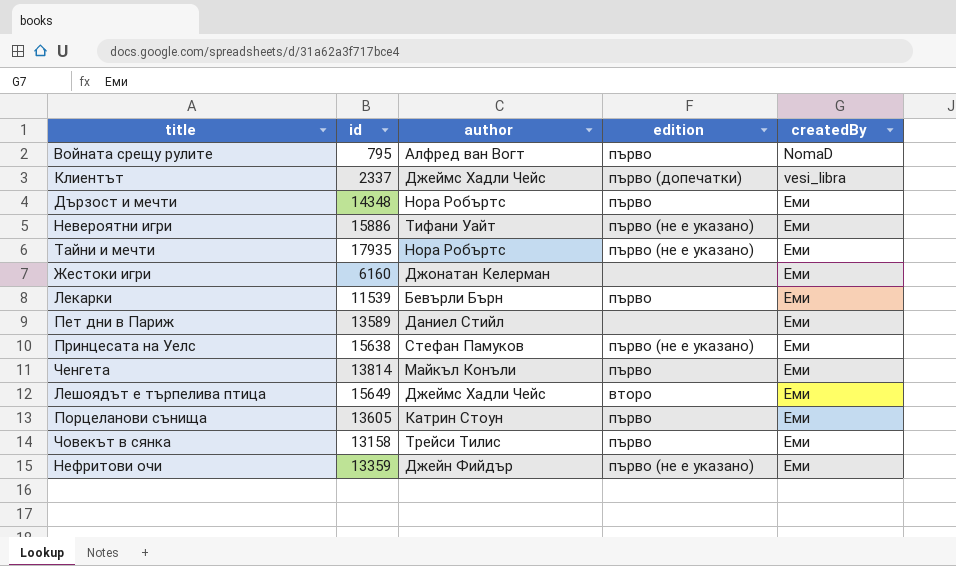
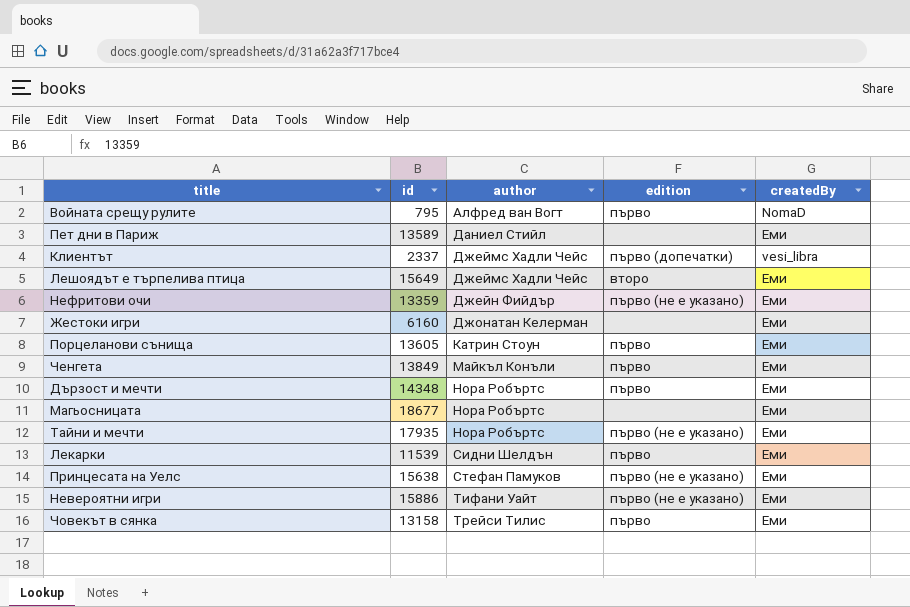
row order: createdBy ascending -> author ascending
Ченгета | id: 13814 -> 13849
row Магьосницата: none -> 18677 | Нора Робъртс | none | Еми
Лекарки | author: Бевърли Бърн -> Сидни Шелдън

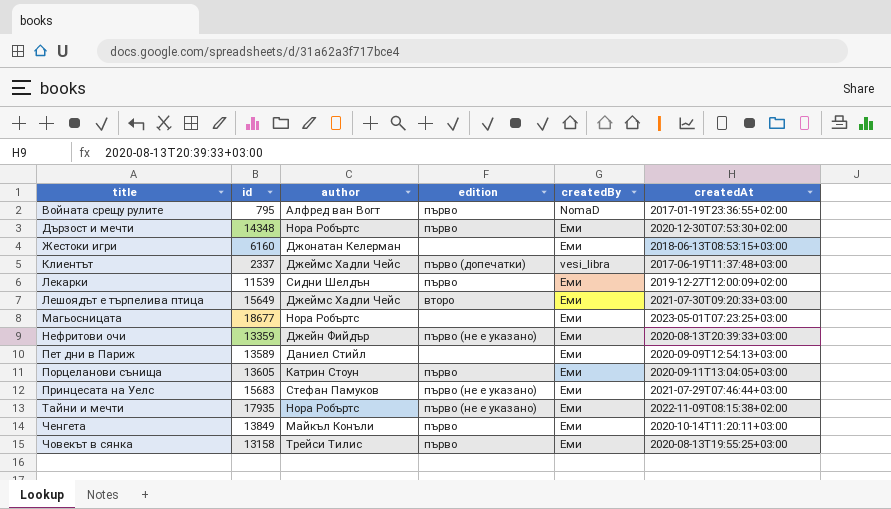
row order: author ascending -> title ascending
column createdAt | position: none -> 6
row Невероятни игри: 15886 | Тифани Уайт | първо (не е указано) | Еми -> none
Принцесата на Уелс | id: 15638 -> 15683

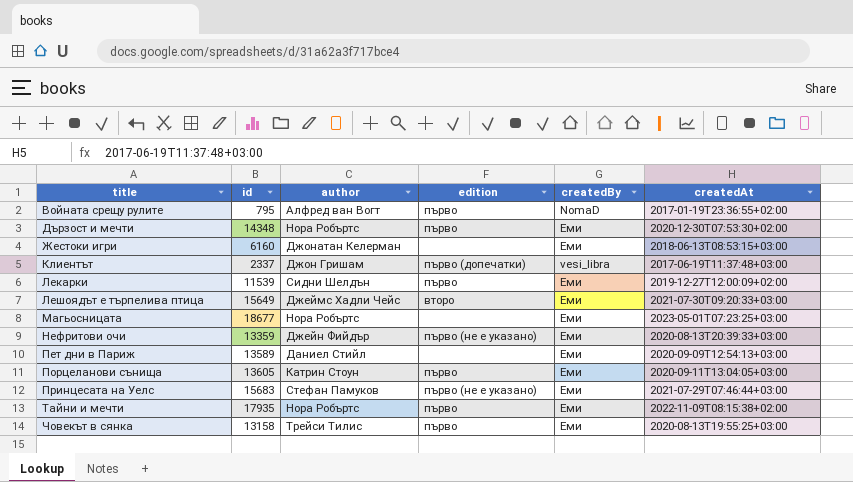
row Ченгета: 13849 | Майкъл Конъли | първо | Еми | 2020-10-14T11:20:11+03:00 -> none
Клиентът | author: Джеймс Хадли Чейс -> Джон Гришам
Тайни и мечти | edition: първо (не е указано) -> първо

